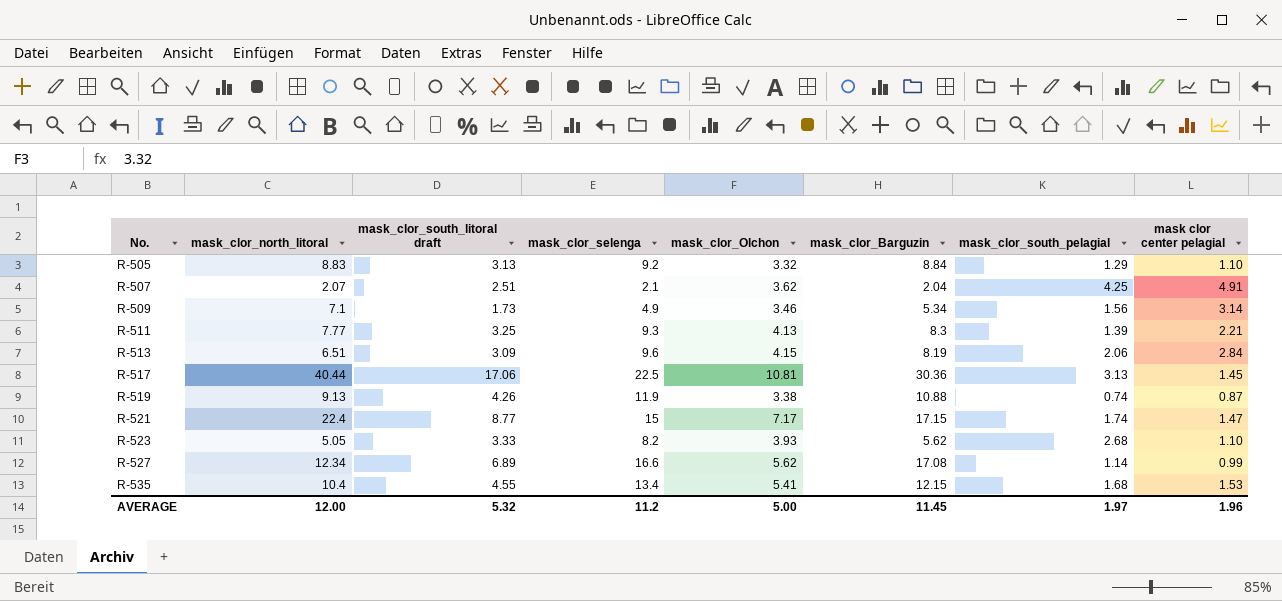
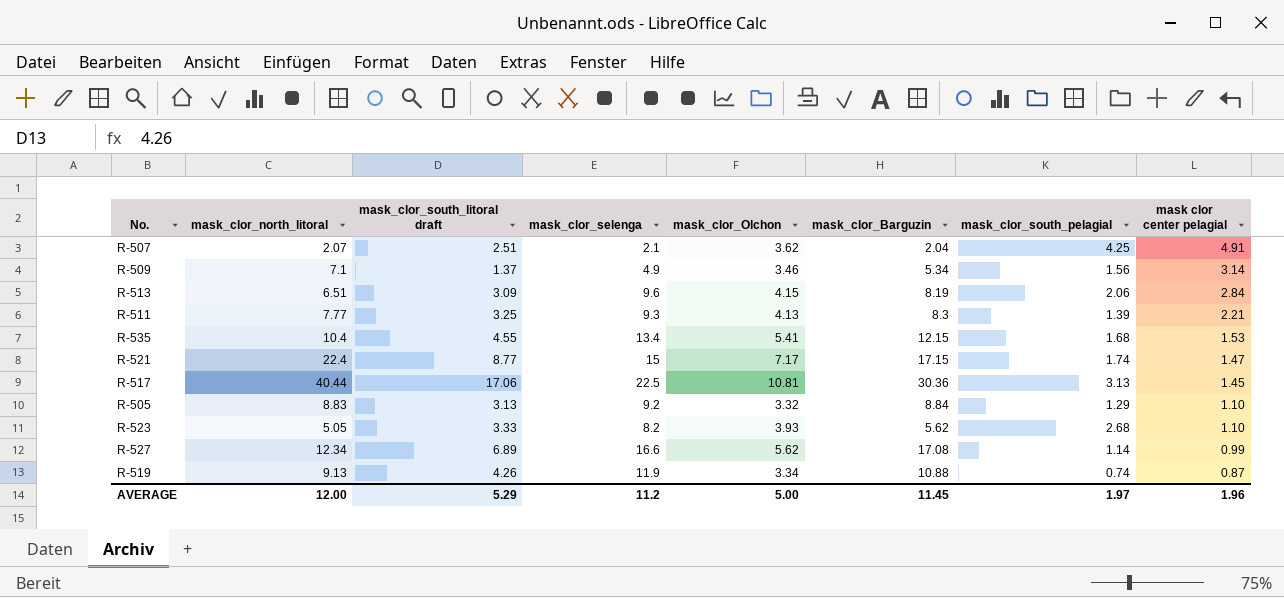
row order: No. ascending -> mask clor center pelagial descending
R-509 | mask_clor_south_litoral draft: 1.73 -> 1.37
R-519 | mask_clor_Olchon: 3.38 -> 3.34
AVERAGE | mask_clor_south_litoral draft: 5.32 -> 5.29

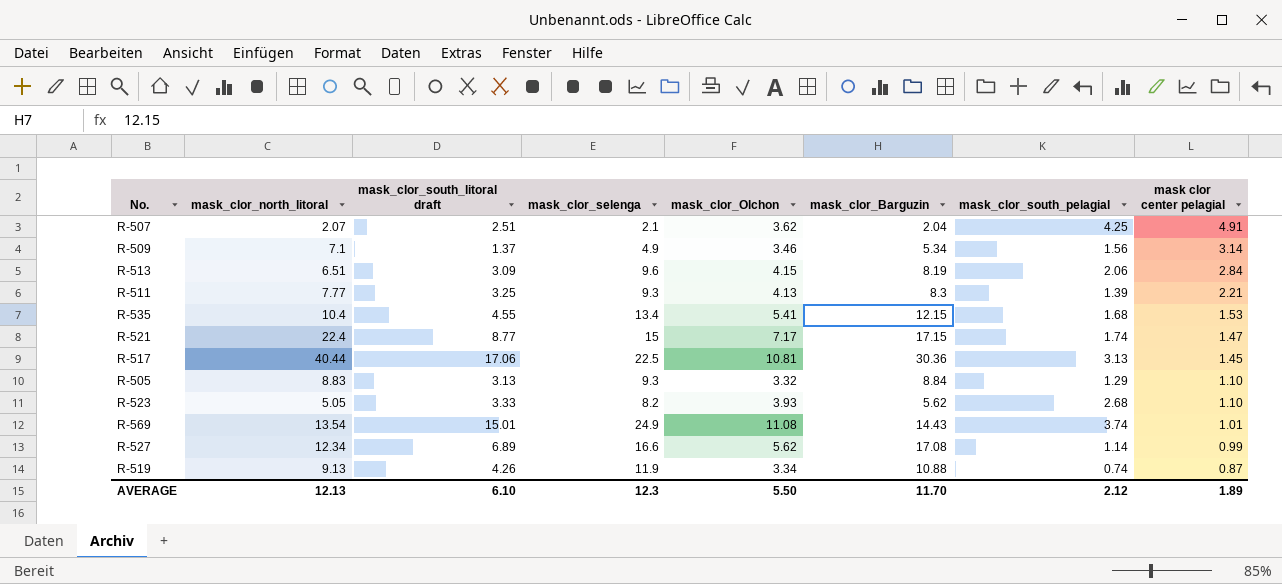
R-505 | mask_clor_selenga: 9.2 -> 9.3
row R-569: none -> 13.54 | 15.01 | 24.9 | 11.08 | 14.43 | 3.74 | 1.01
AVERAGE | mask_clor_north_litoral: 12.00 -> 12.13
AVERAGE | mask_clor_south_litoral draft: 5.29 -> 6.10
AVERAGE | mask_clor_selenga: 11.2 -> 12.3
AVERAGE | mask_clor_Olchon: 5.00 -> 5.50
AVERAGE | mask_clor_Barguzin: 11.45 -> 11.70
AVERAGE | mask_clor_south_pelagial: 1.97 -> 2.12
AVERAGE | mask clor center pelagial: 1.96 -> 1.89

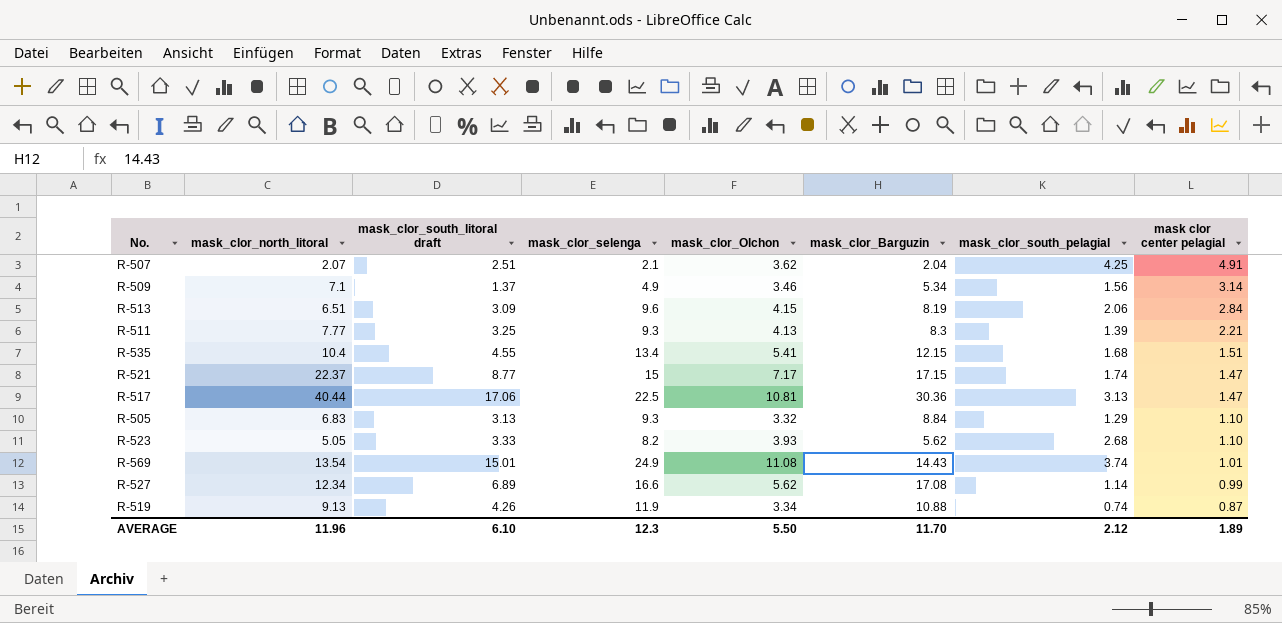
R-535 | mask clor center pelagial: 1.53 -> 1.51
R-521 | mask_clor_north_litoral: 22.4 -> 22.37
R-517 | mask clor center pelagial: 1.45 -> 1.47
R-505 | mask_clor_north_litoral: 8.83 -> 6.83
AVERAGE | mask_clor_north_litoral: 12.13 -> 11.96

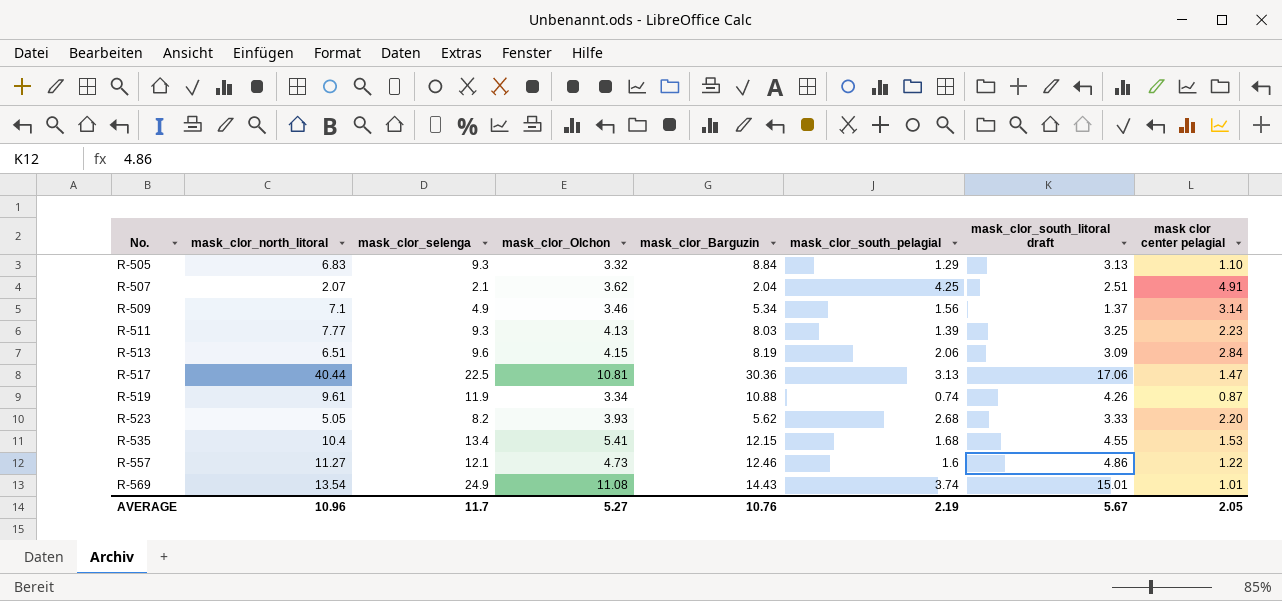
row order: mask clor center pelagial descending -> No. ascending
column mask_clor_south_litoral draft | position: 3 -> 7
row R-521: 22.37 | 8.77 | 15 | 7.17 | 17.15 | 1.74 | 1.47 -> none
row R-527: 12.34 | 6.89 | 16.6 | 5.62 | 17.08 | 1.14 | 0.99 -> none
R-511 | mask_clor_Barguzin: 8.3 -> 8.03
R-511 | mask clor center pelagial: 2.21 -> 2.23
R-519 | mask_clor_north_litoral: 9.13 -> 9.61
R-523 | mask clor center pelagial: 1.10 -> 2.20
R-535 | mask clor center pelagial: 1.51 -> 1.53
row R-557: none -> 11.27 | 12.1 | 4.73 | 12.46 | 1.6 | 4.86 | 1.22
AVERAGE | mask_clor_north_litoral: 11.96 -> 10.96
AVERAGE | mask_clor_selenga: 12.3 -> 11.7
AVERAGE | mask_clor_Olchon: 5.50 -> 5.27
AVERAGE | mask_clor_Barguzin: 11.70 -> 10.76
AVERAGE | mask_clor_south_pelagial: 2.12 -> 2.19
AVERAGE | mask_clor_south_litoral draft: 6.10 -> 5.67
AVERAGE | mask clor center pelagial: 1.89 -> 2.05

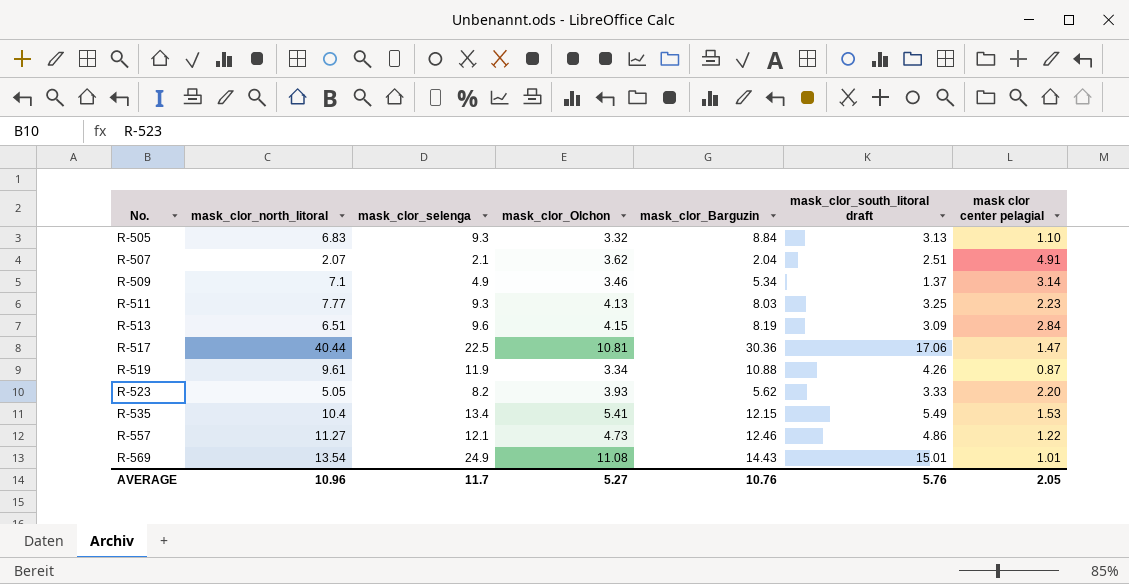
column mask_clor_south_pelagial | position: 6 -> none
R-535 | mask_clor_south_litoral draft: 4.55 -> 5.49
AVERAGE | mask_clor_south_litoral draft: 5.67 -> 5.76

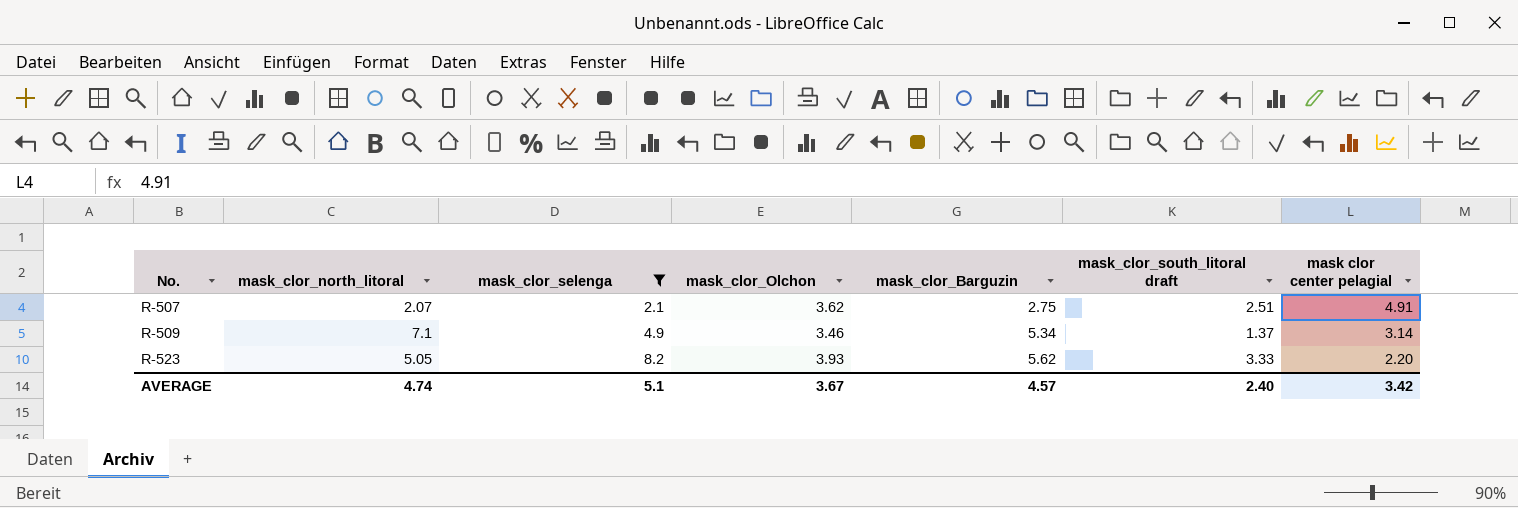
filter: none -> mask_clor_selenga <= 8.2
R-507 | mask_clor_Barguzin: 2.04 -> 2.75
AVERAGE | mask_clor_north_litoral: 10.96 -> 4.74
AVERAGE | mask_clor_selenga: 11.7 -> 5.1
AVERAGE | mask_clor_Olchon: 5.27 -> 3.67
AVERAGE | mask_clor_Barguzin: 10.76 -> 4.57
AVERAGE | mask_clor_south_litoral draft: 5.76 -> 2.40
AVERAGE | mask clor center pelagial: 2.05 -> 3.42

